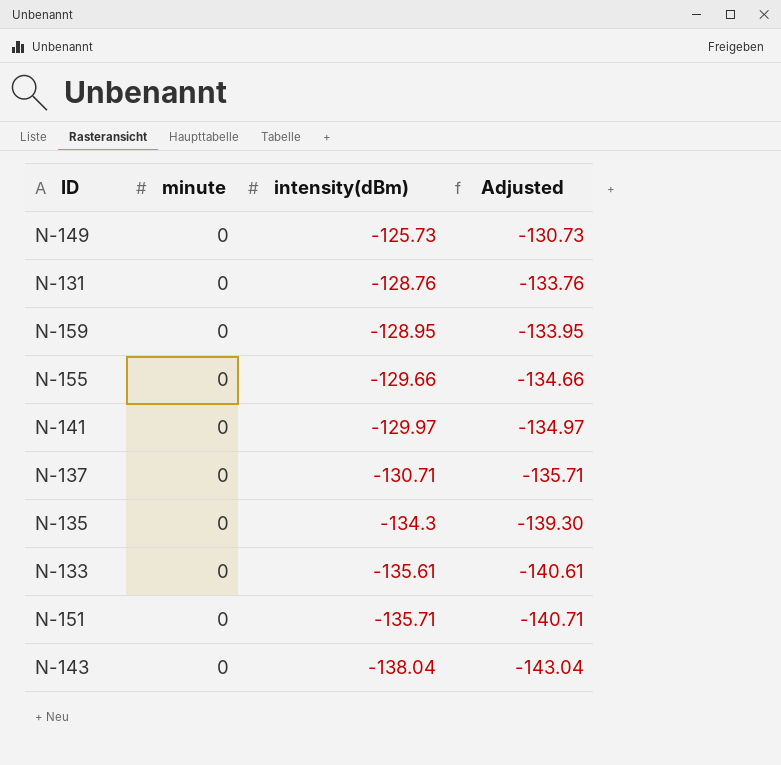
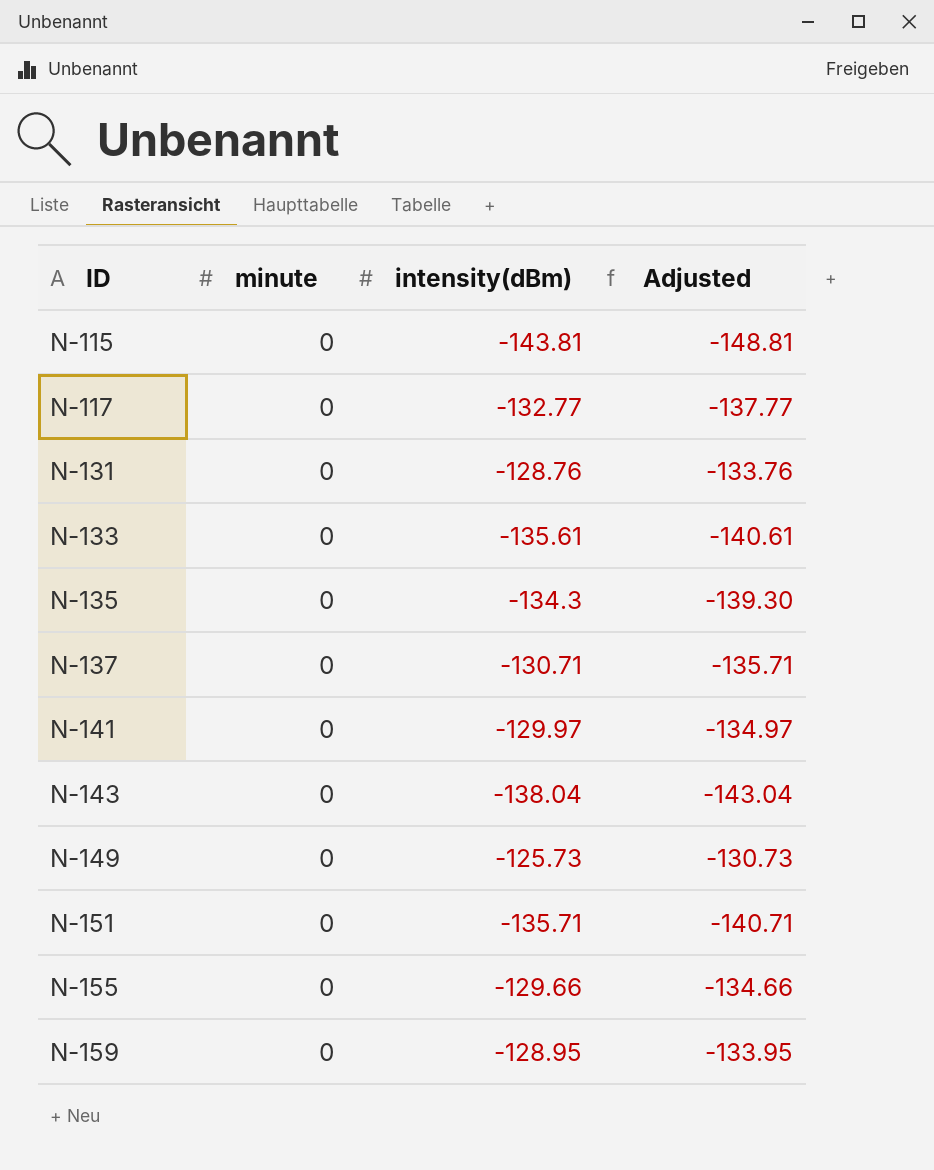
row order: intensity(dBm) descending -> ID ascending
row N-115: none -> 0 | -143.81 | -148.81
row N-117: none -> 0 | -132.77 | -137.77

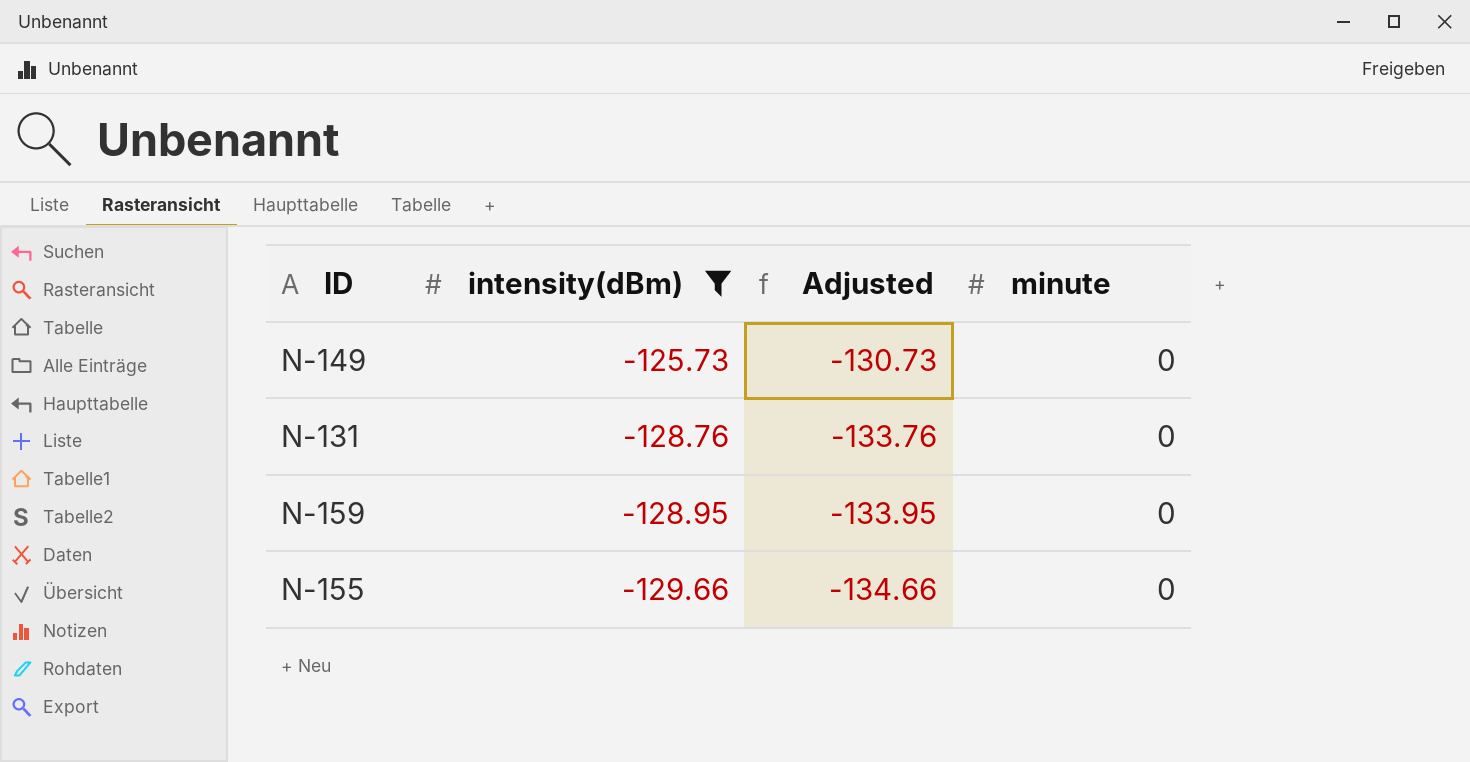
filter: none -> intensity(dBm) >= -129.66
row order: ID ascending -> intensity(dBm) descending
column minute | position: 2 -> 4

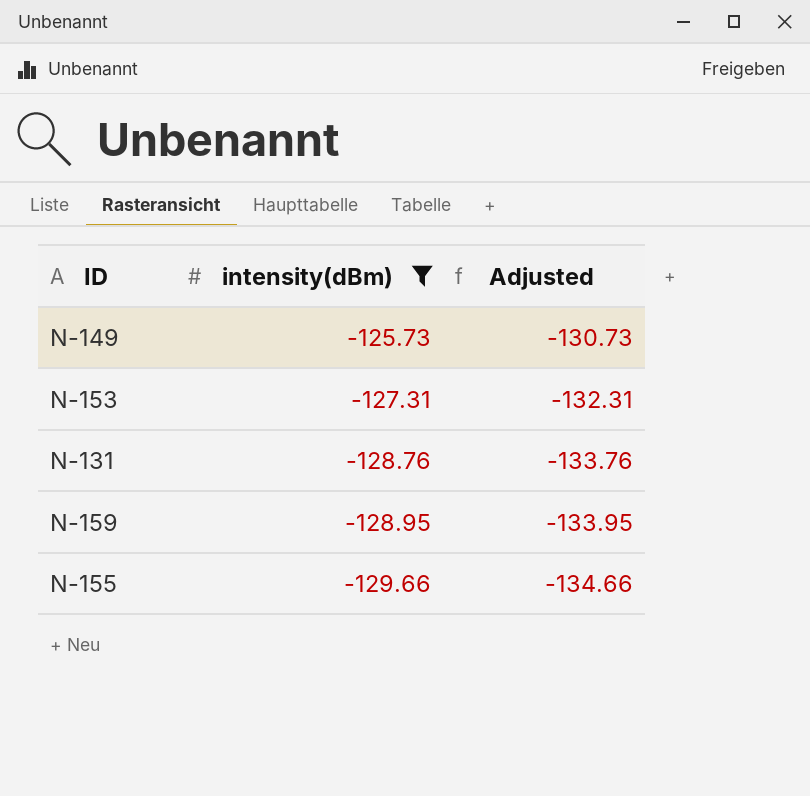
column minute | position: 4 -> none
row N-153: none -> -127.31 | -132.31

